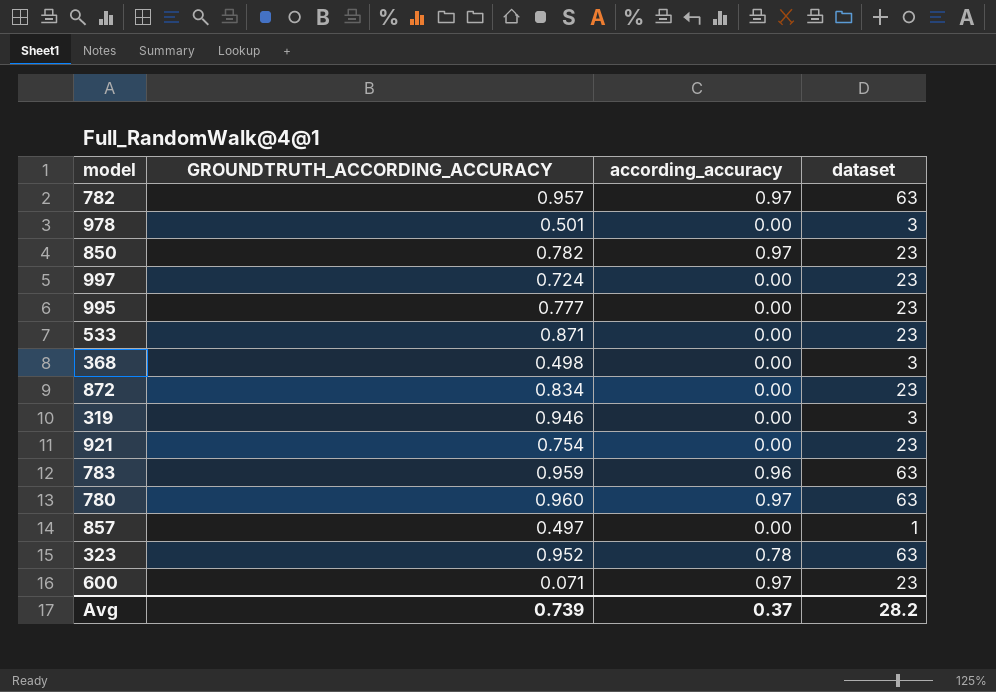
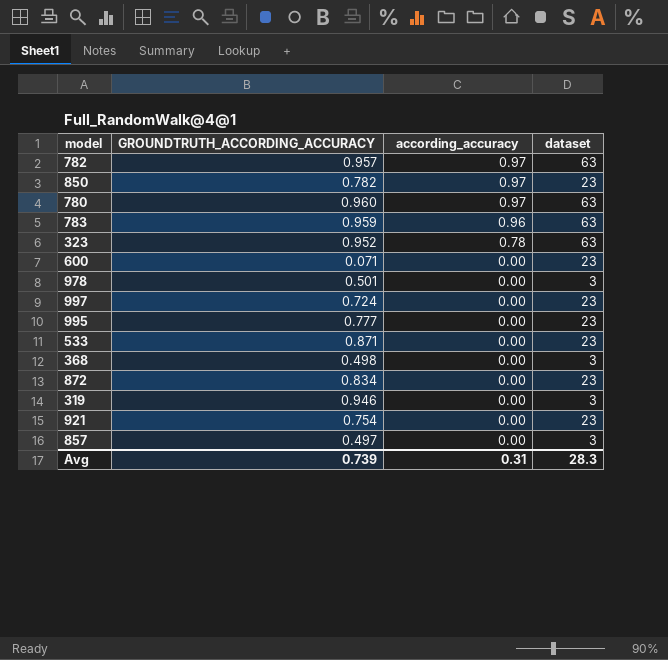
row order: none -> according_accuracy descending
600 | according_accuracy: 0.97 -> 0.00
857 | dataset: 1 -> 3
Avg | according_accuracy: 0.37 -> 0.31
Avg | dataset: 28.2 -> 28.3

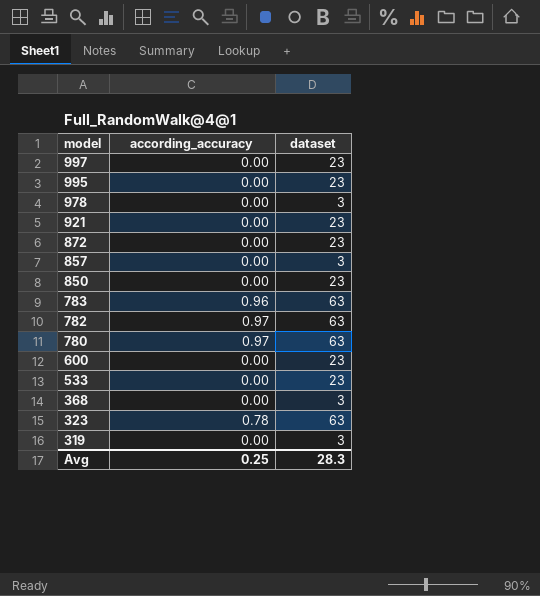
row order: according_accuracy descending -> model descending
column GROUNDTRUTH_ACCORDING_ACCURACY | position: 2 -> none
850 | according_accuracy: 0.97 -> 0.00
Avg | according_accuracy: 0.31 -> 0.25

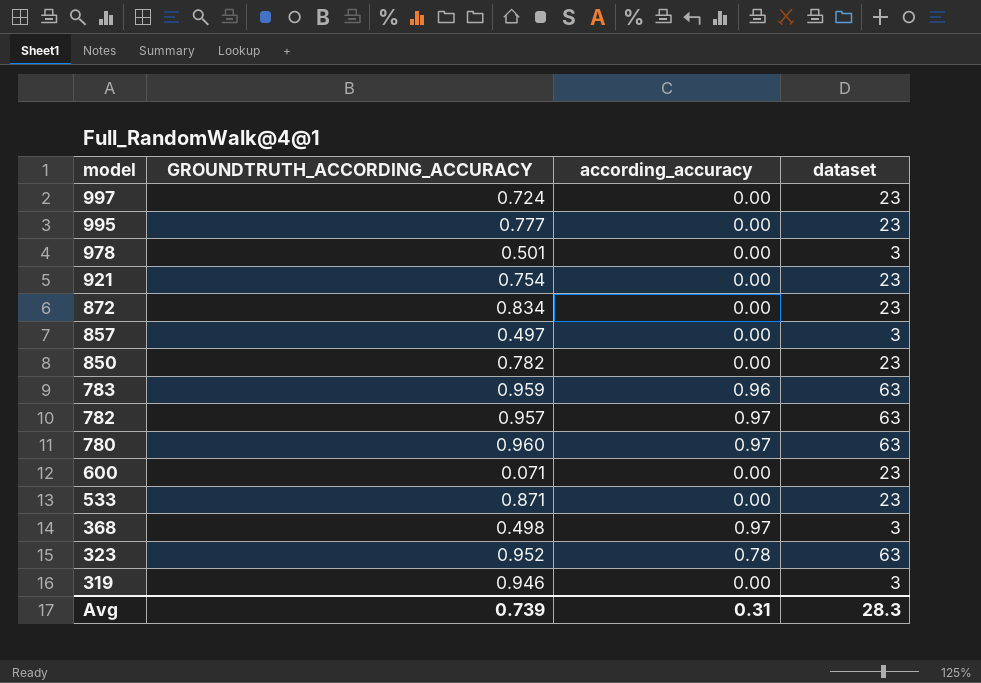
column GROUNDTRUTH_ACCORDING_ACCURACY | position: none -> 2
368 | according_accuracy: 0.00 -> 0.97
Avg | according_accuracy: 0.25 -> 0.31

